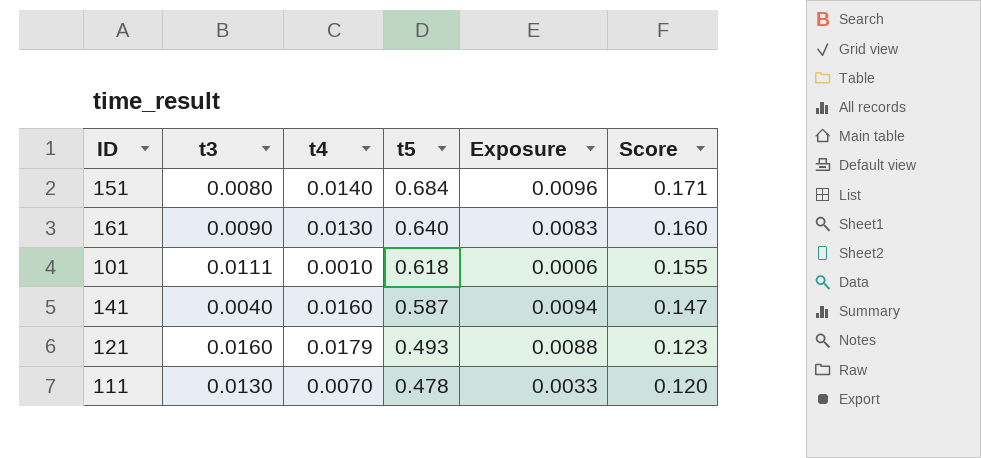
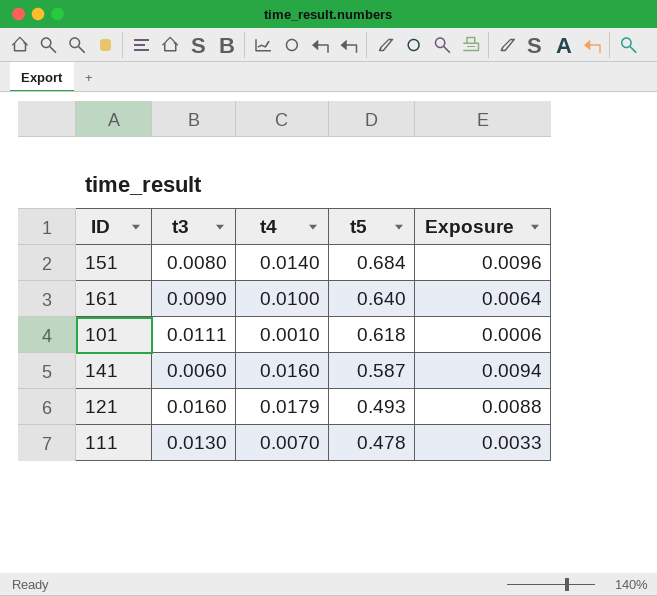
column Score | formula: [t5] * 0.25 -> none
161 | t4: 0.0130 -> 0.0100
161 | Exposure: 0.0083 -> 0.0064
141 | t3: 0.0040 -> 0.0060

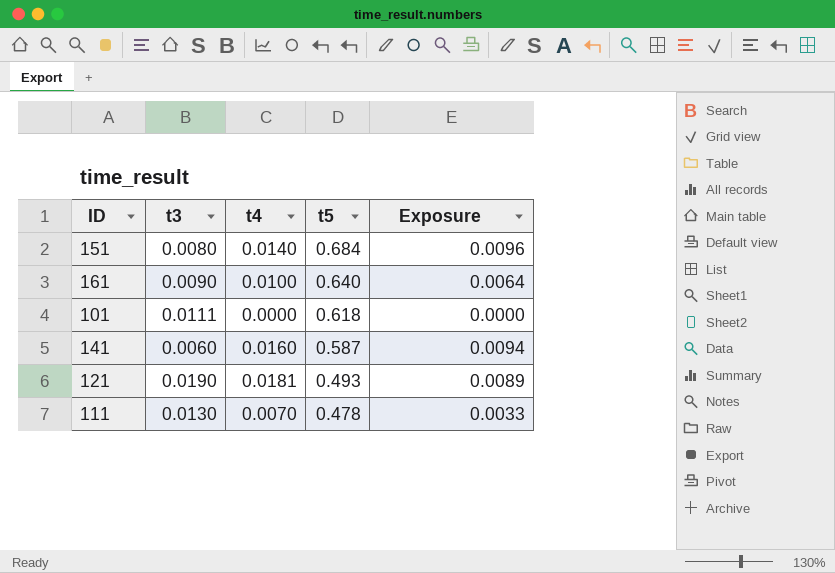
101 | t4: 0.0010 -> 0.0000
101 | Exposure: 0.0006 -> 0.0000
121 | t3: 0.0160 -> 0.0190
121 | t4: 0.0179 -> 0.0181
121 | Exposure: 0.0088 -> 0.0089

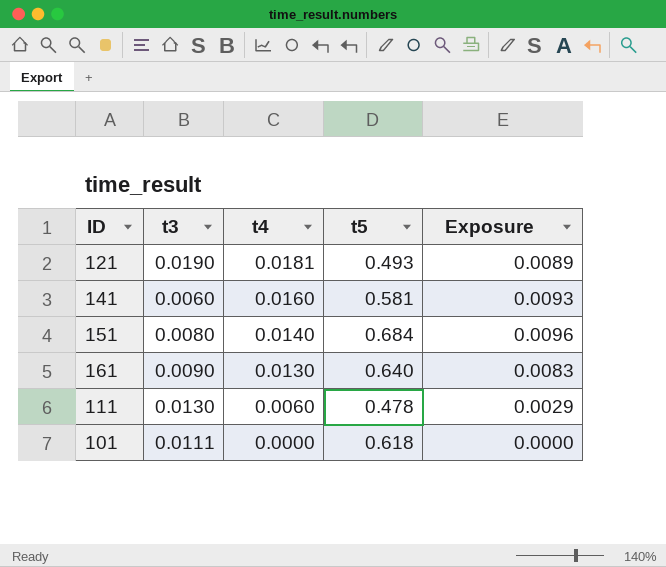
row order: t5 descending -> t4 descending
141 | t5: 0.587 -> 0.581
141 | Exposure: 0.0094 -> 0.0093
161 | t4: 0.0100 -> 0.0130
161 | Exposure: 0.0064 -> 0.0083
111 | t4: 0.0070 -> 0.0060
111 | Exposure: 0.0033 -> 0.0029

